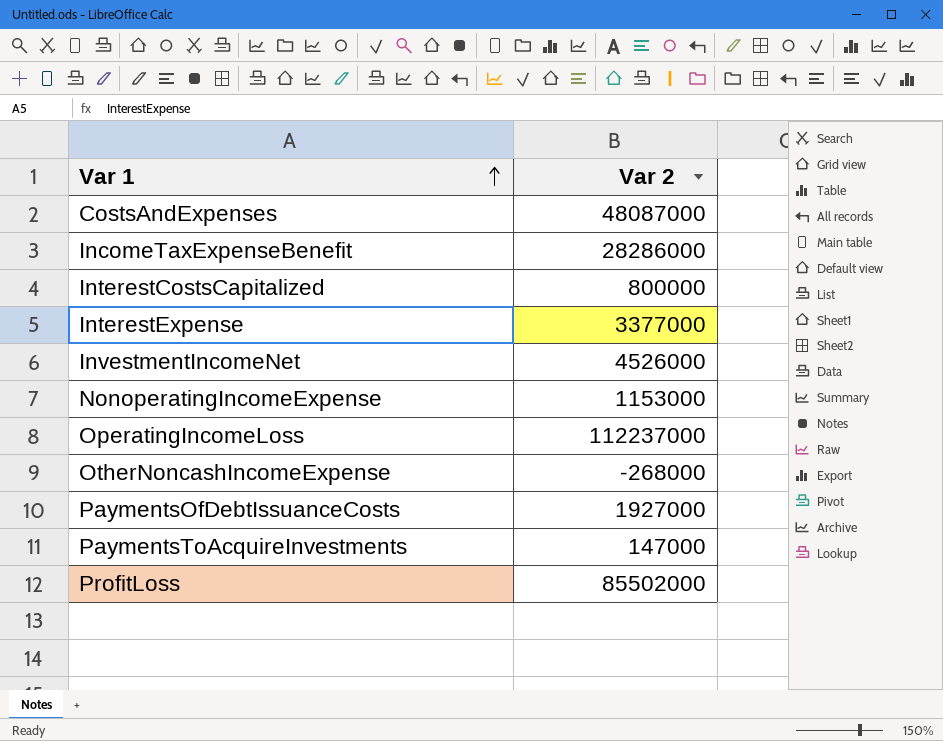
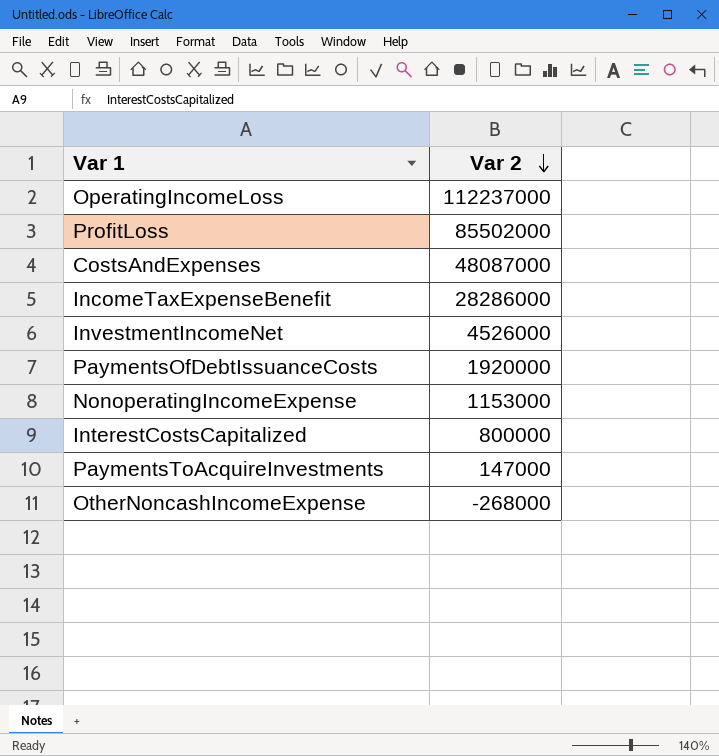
row order: Var 1 ascending -> Var 2 descending
row InterestExpense: 3377000 -> none
PaymentsOfDebtIssuanceCosts | Var 2: 1927000 -> 1920000

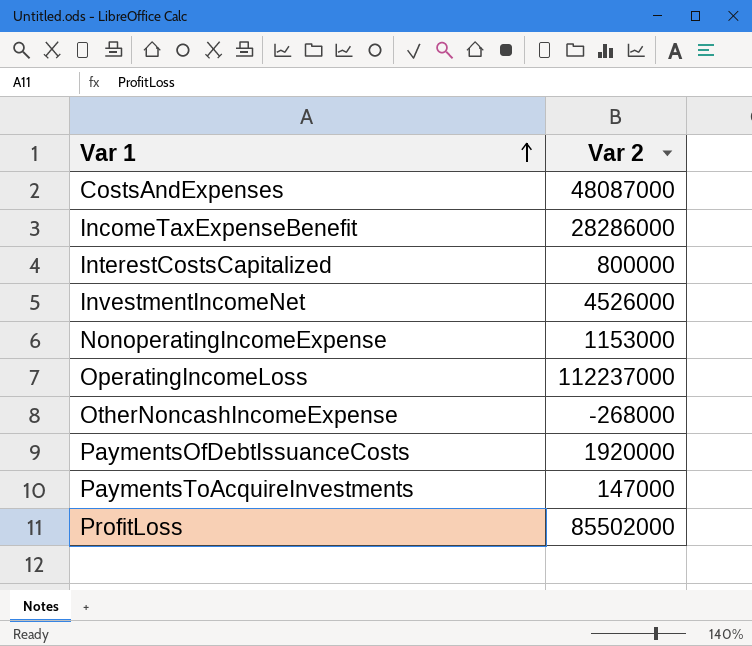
row order: Var 2 descending -> Var 1 ascending

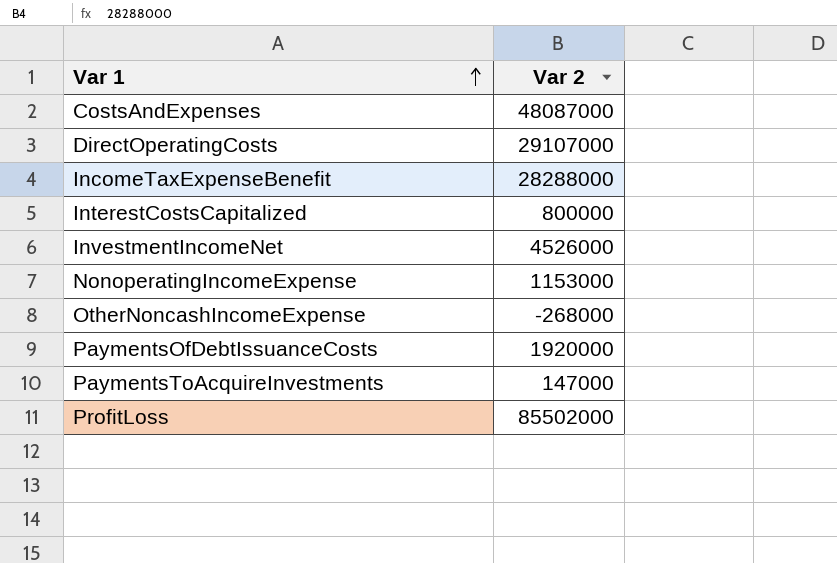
row OperatingIncomeLoss: 112237000 -> none
row DirectOperatingCosts: none -> 29107000
IncomeTaxExpenseBenefit | Var 2: 28286000 -> 28288000

